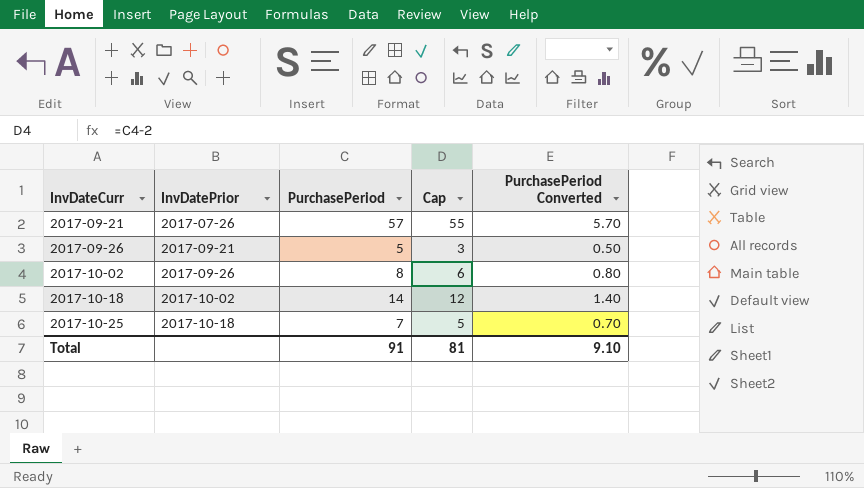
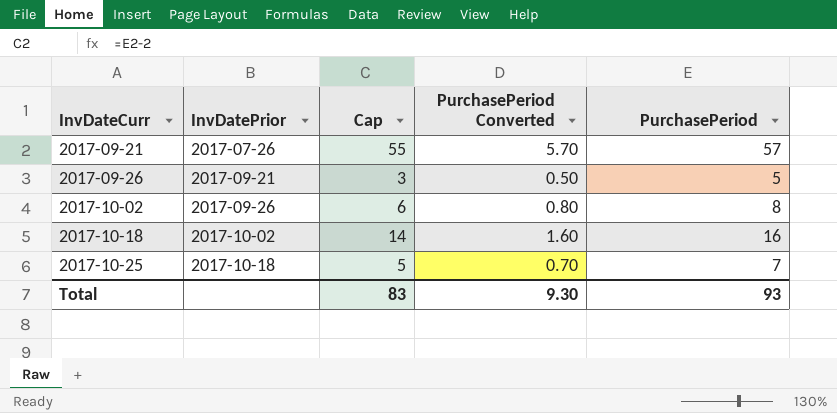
column PurchasePeriod | position: 3 -> 5
2017-10-18 | Cap: 12 -> 14
2017-10-18 | PurchasePeriod Converted: 1.40 -> 1.60
2017-10-18 | PurchasePeriod: 14 -> 16
Total | Cap: 81 -> 83
Total | PurchasePeriod Converted: 9.10 -> 9.30
Total | PurchasePeriod: 91 -> 93

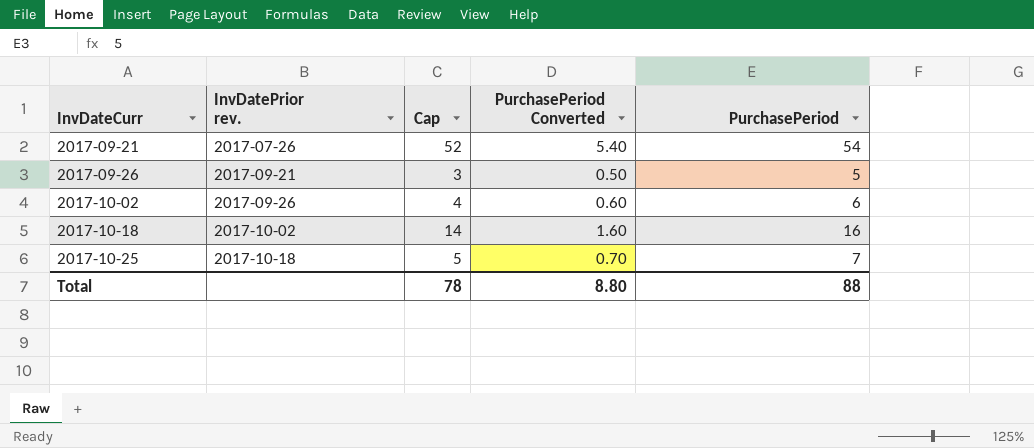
column name: InvDatePrior -> InvDatePrior rev.
2017-09-21 | Cap: 55 -> 52
2017-09-21 | PurchasePeriod Converted: 5.70 -> 5.40
2017-09-21 | PurchasePeriod: 57 -> 54
2017-10-02 | Cap: 6 -> 4
2017-10-02 | PurchasePeriod Converted: 0.80 -> 0.60
2017-10-02 | PurchasePeriod: 8 -> 6
Total | Cap: 83 -> 78
Total | PurchasePeriod Converted: 9.30 -> 8.80
Total | PurchasePeriod: 93 -> 88

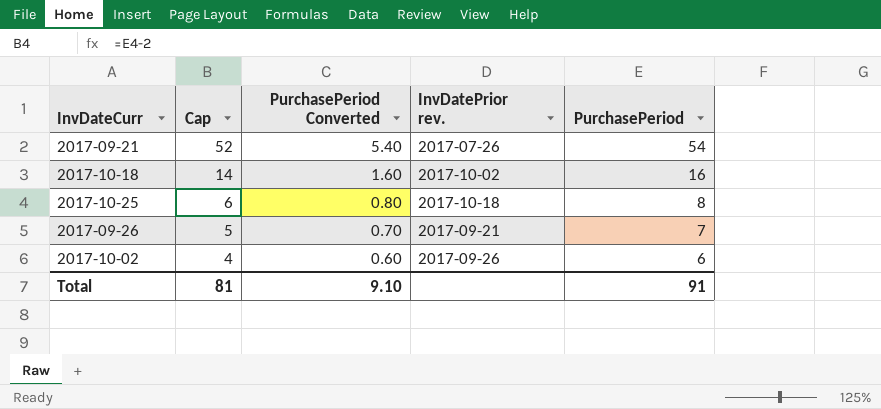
row order: InvDateCurr ascending -> Cap descending
column InvDatePrior rev. | position: 2 -> 4
2017-10-25 | Cap: 5 -> 6
2017-10-25 | PurchasePeriod Converted: 0.70 -> 0.80
2017-10-25 | PurchasePeriod: 7 -> 8
2017-09-26 | Cap: 3 -> 5
2017-09-26 | PurchasePeriod Converted: 0.50 -> 0.70
2017-09-26 | PurchasePeriod: 5 -> 7
Total | Cap: 78 -> 81
Total | PurchasePeriod Converted: 8.80 -> 9.10
Total | PurchasePeriod: 88 -> 91

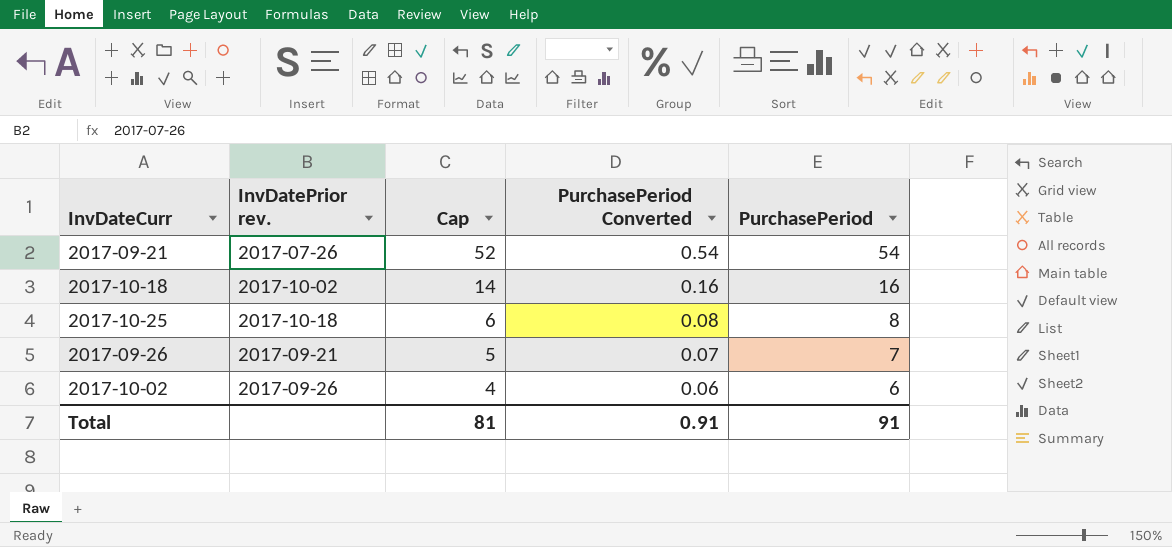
column InvDatePrior rev. | position: 4 -> 2
column PurchasePeriod Converted | formula: [PurchasePeriod] * 0.1 -> [PurchasePeriod] * 0.01
Total | PurchasePeriod Converted: 9.10 -> 0.91

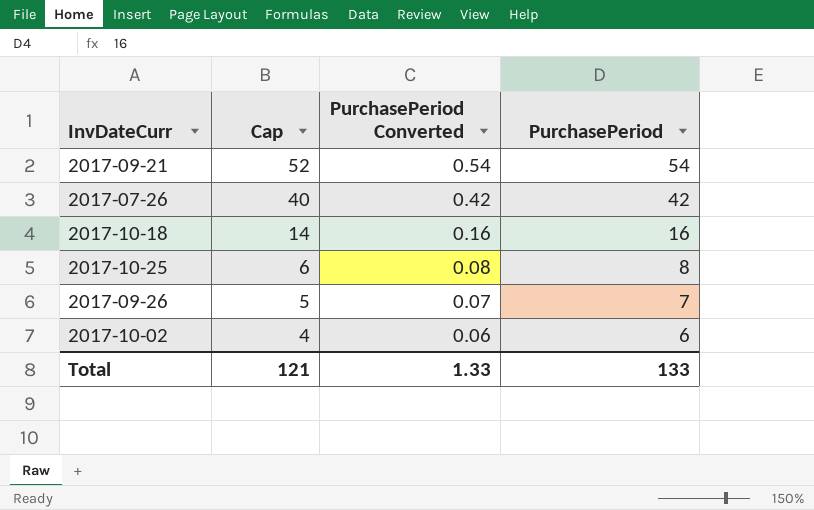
column InvDatePrior rev. | position: 2 -> none
row 2017-07-26: none -> 40 | 0.42 | 42
Total | Cap: 81 -> 121
Total | PurchasePeriod Converted: 0.91 -> 1.33
Total | PurchasePeriod: 91 -> 133

